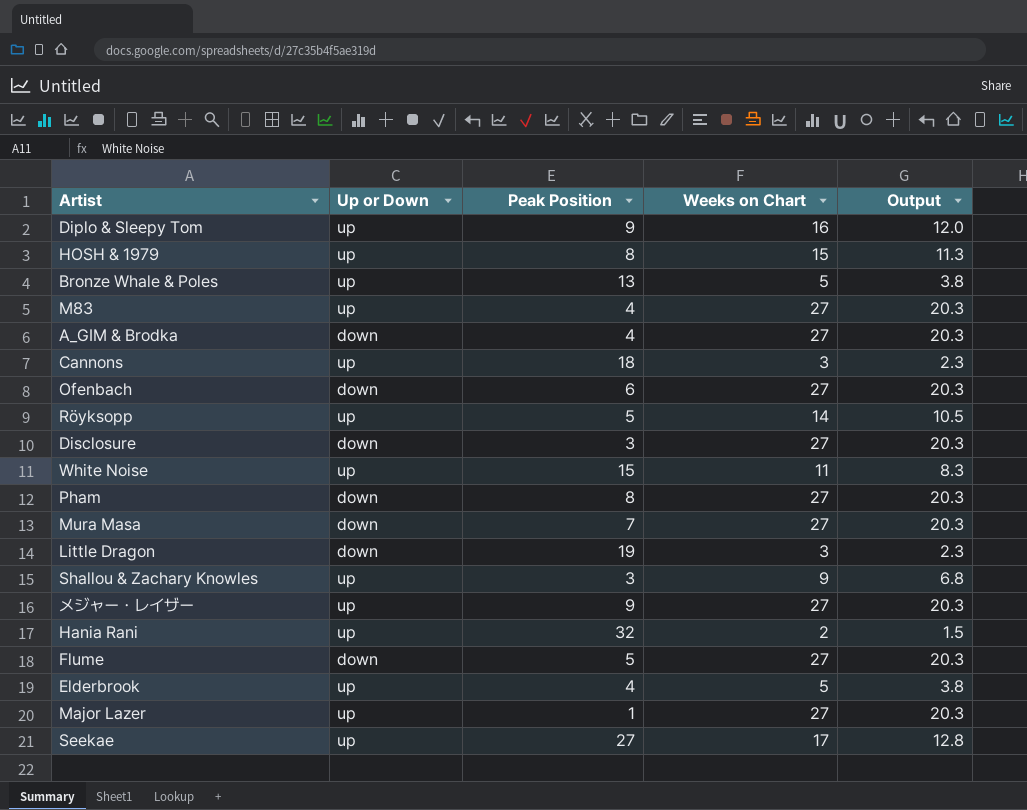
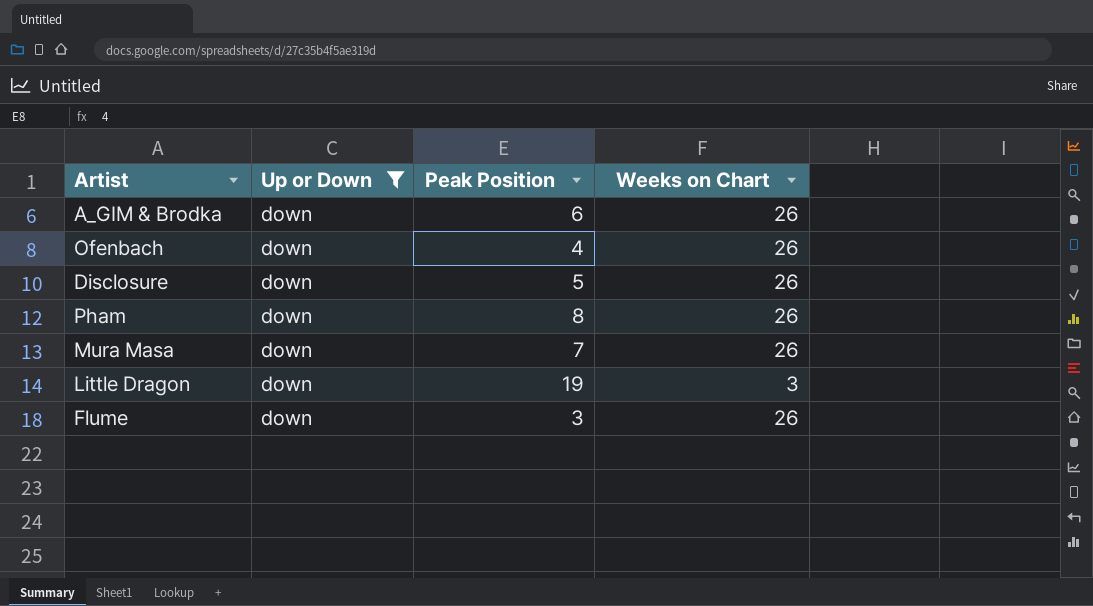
filter: none -> Up or Down = down
column Output | formula: [Weeks on Chart] * 0.75 -> none
A_GIM & Brodka | Peak Position: 4 -> 6
A_GIM & Brodka | Weeks on Chart: 27 -> 26
Ofenbach | Peak Position: 6 -> 4
Ofenbach | Weeks on Chart: 27 -> 26
Disclosure | Peak Position: 3 -> 5
Disclosure | Weeks on Chart: 27 -> 26
Pham | Weeks on Chart: 27 -> 26
Mura Masa | Weeks on Chart: 27 -> 26
Flume | Peak Position: 5 -> 3
Flume | Weeks on Chart: 27 -> 26

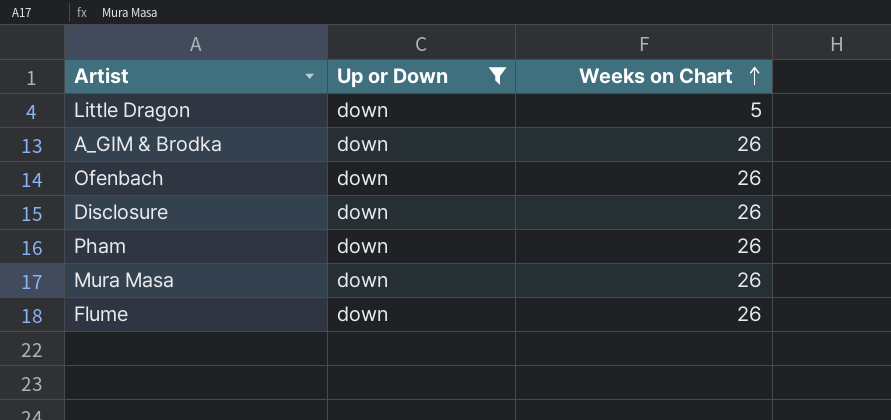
row order: none -> Weeks on Chart ascending
column Peak Position | position: 3 -> none
Little Dragon | Weeks on Chart: 3 -> 5

